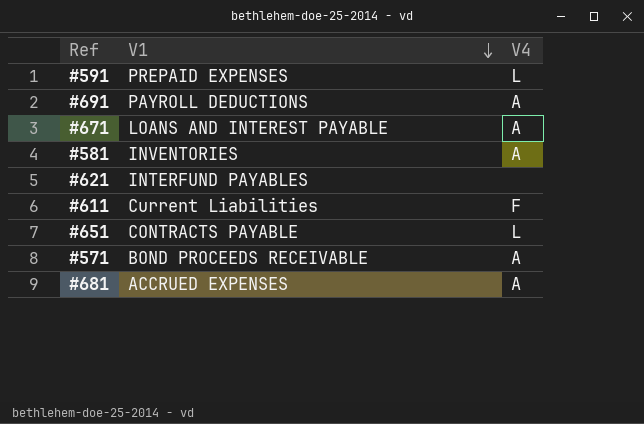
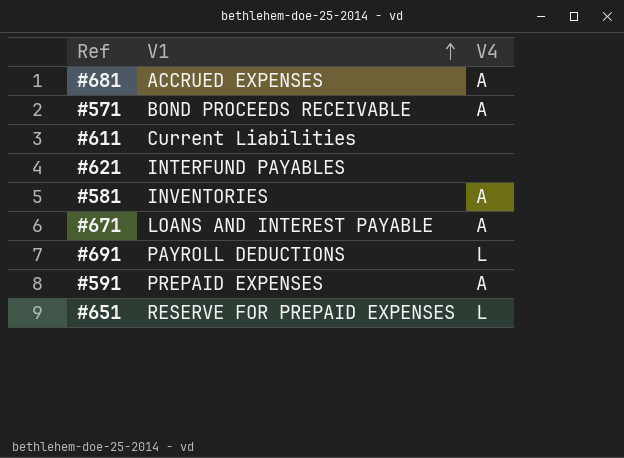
row order: V1 descending -> V1 ascending
#611 | V4: F -> none
#691 | V4: A -> L
#591 | V4: L -> A
#651 | V1: CONTRACTS PAYABLE -> RESERVE FOR PREPAID EXPENSES

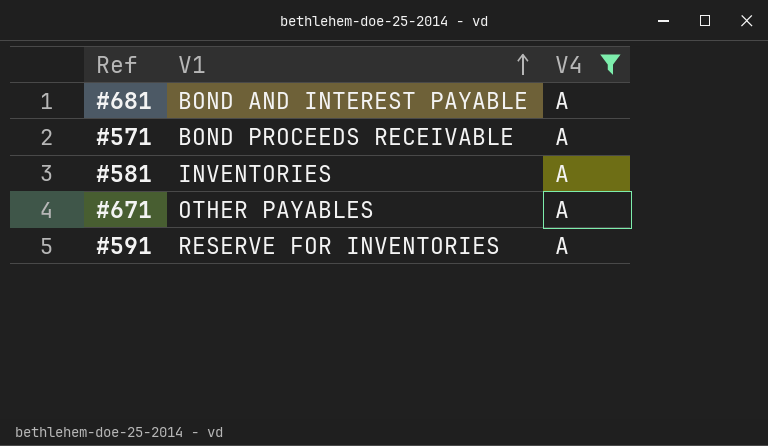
filter: none -> V4 = A
#681 | V1: ACCRUED EXPENSES -> BOND AND INTEREST PAYABLE
#671 | V1: LOANS AND INTEREST PAYABLE -> OTHER PAYABLES
#591 | V1: PREPAID EXPENSES -> RESERVE FOR INVENTORIES

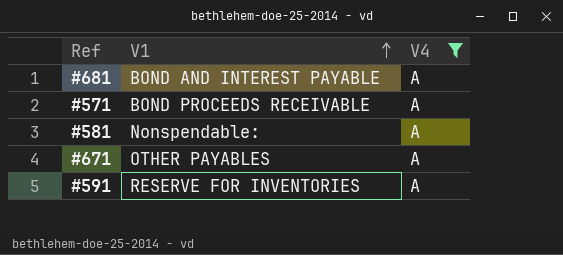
#581 | V1: INVENTORIES -> Nonspendable:

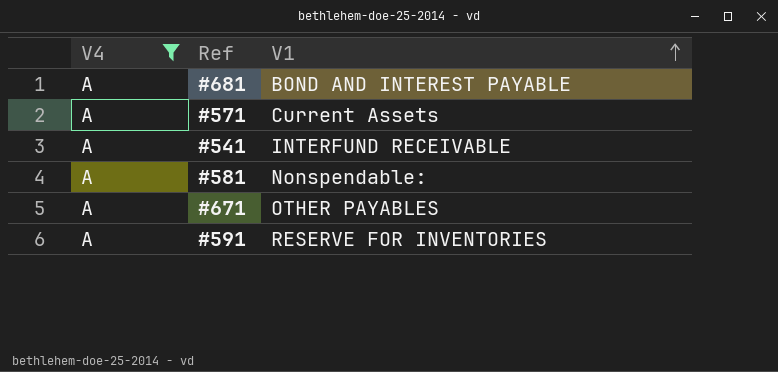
column V4 | position: 3 -> 1
#571 | V1: BOND PROCEEDS RECEIVABLE -> Current Assets
row #541: none -> A | INTERFUND RECEIVABLE

